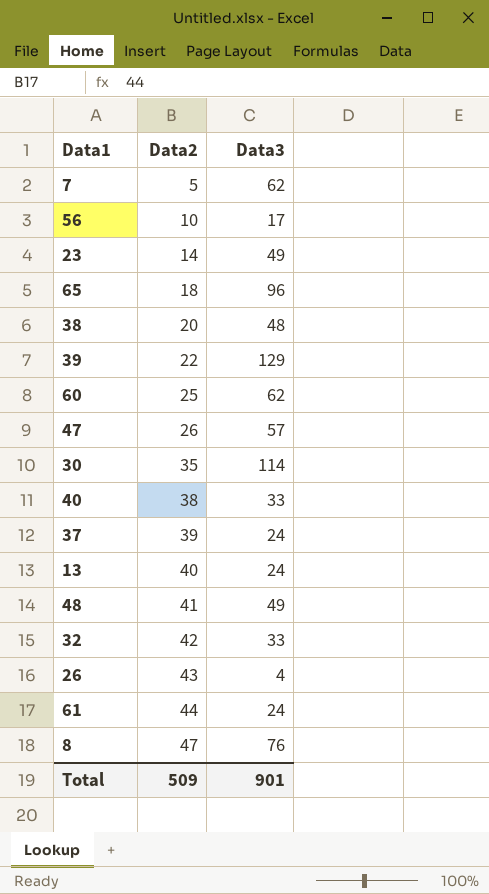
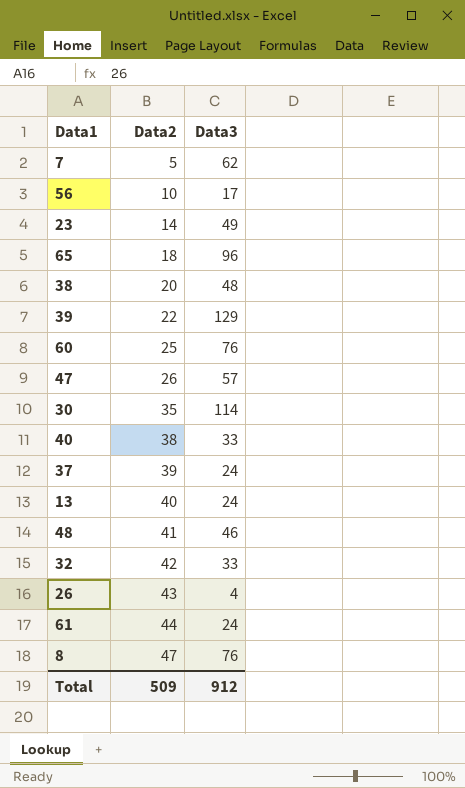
60 | Data3: 62 -> 76
48 | Data3: 49 -> 46
Total | Data3: 901 -> 912

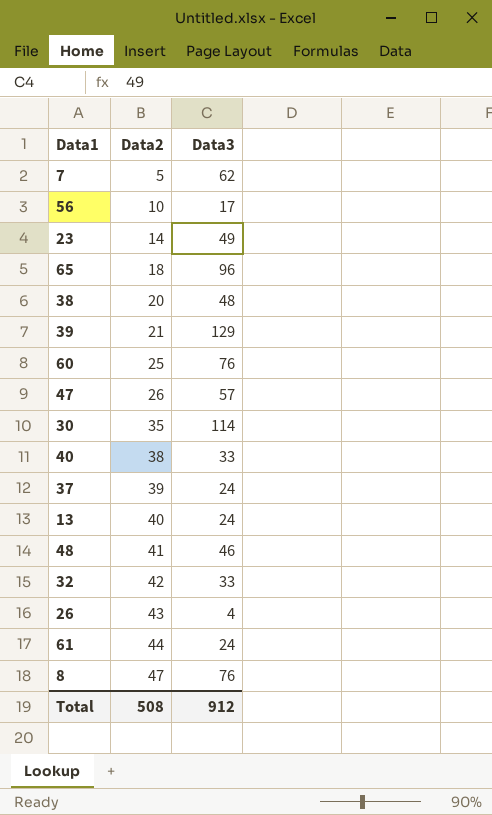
39 | Data2: 22 -> 21
Total | Data2: 509 -> 508

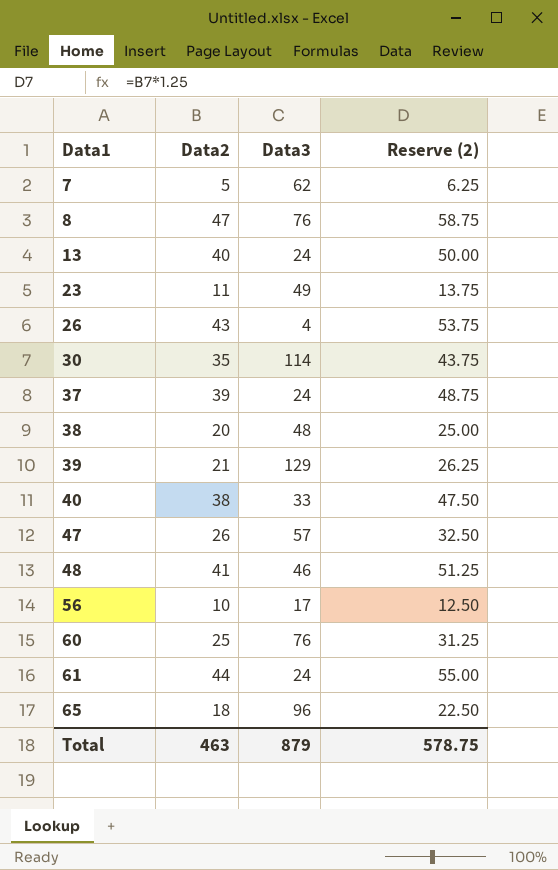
row order: Data2 ascending -> Data1 ascending
column Reserve (2) | formula: none -> [Data2] * 1.25
row 32: 42 | 33 -> none
23 | Data2: 14 -> 11
Total | Data2: 508 -> 463
Total | Data3: 912 -> 879

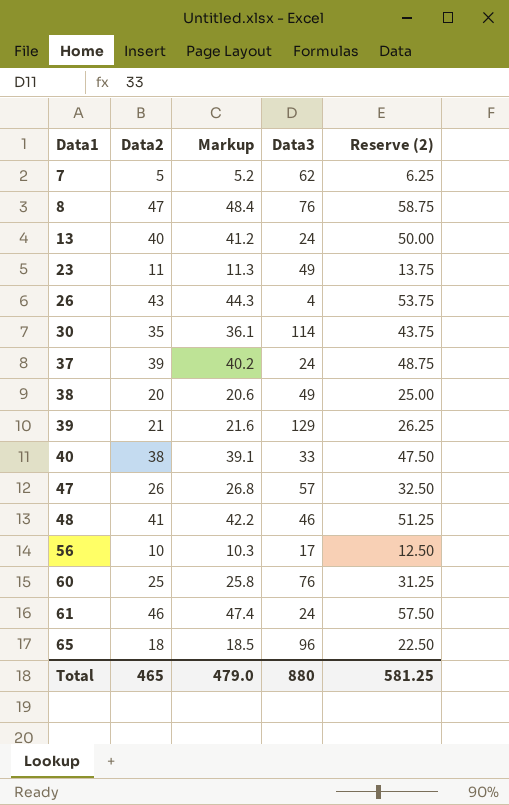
column Markup | formula: none -> [Data2] * 1.03
38 | Data3: 48 -> 49
61 | Data2: 44 -> 46
61 | Reserve (2): 55.00 -> 57.50
Total | Data2: 463 -> 465
Total | Data3: 879 -> 880
Total | Reserve (2): 578.75 -> 581.25

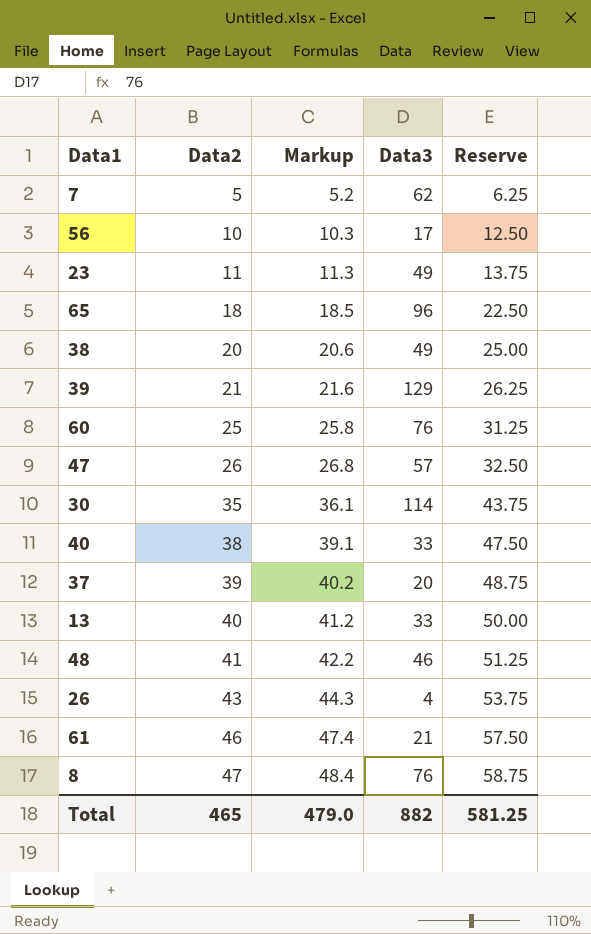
row order: Data1 ascending -> Data2 ascending
column name: Reserve (2) -> Reserve
37 | Data3: 24 -> 20
13 | Data3: 24 -> 33
61 | Data3: 24 -> 21
Total | Data3: 880 -> 882

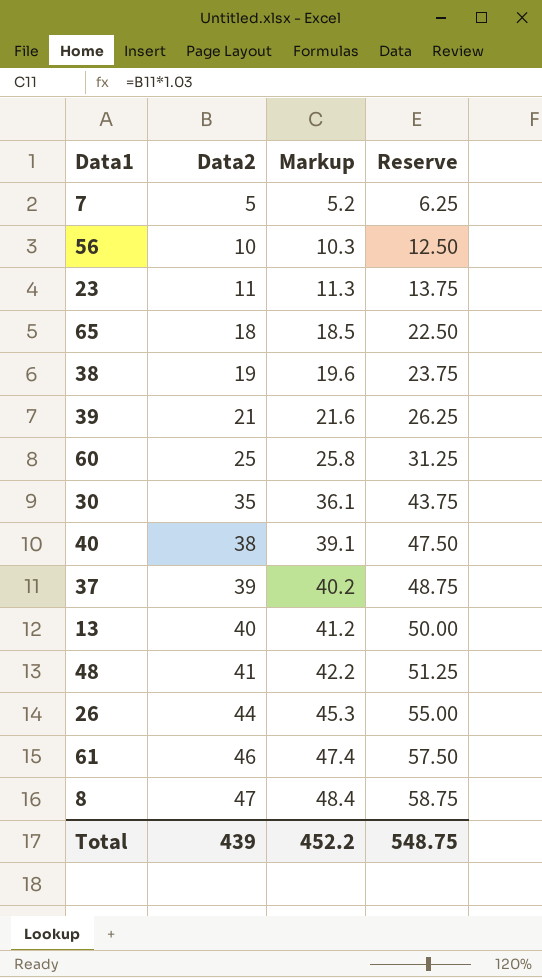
column Data3 | position: 4 -> none
row 47: 26 | 26.8 | 57 | 32.50 -> none
38 | Data2: 20 -> 19
38 | Markup: 20.6 -> 19.6
38 | Reserve: 25.00 -> 23.75
26 | Data2: 43 -> 44
26 | Markup: 44.3 -> 45.3
26 | Reserve: 53.75 -> 55.00
Total | Data2: 465 -> 439
Total | Markup: 479.0 -> 452.2
Total | Reserve: 581.25 -> 548.75

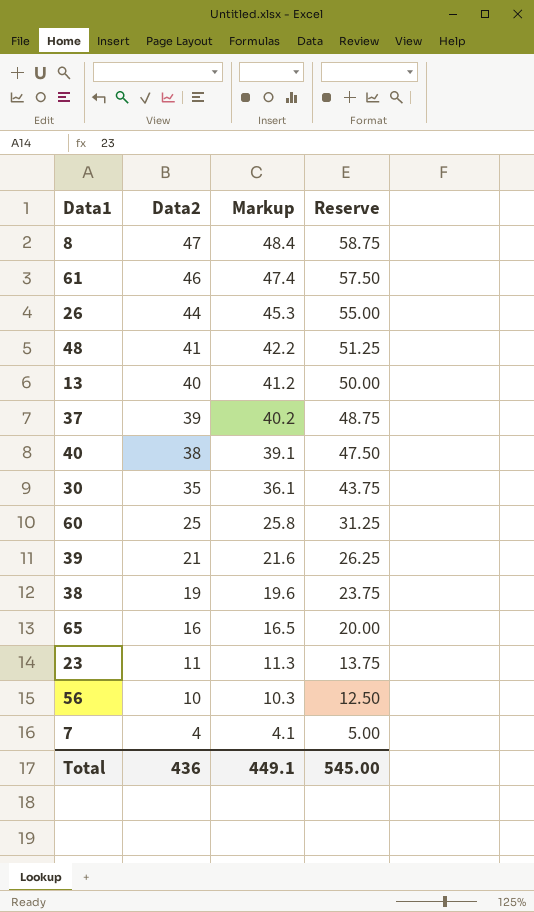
row order: Data2 ascending -> Data2 descending
65 | Data2: 18 -> 16
65 | Markup: 18.5 -> 16.5
65 | Reserve: 22.50 -> 20.00
7 | Data2: 5 -> 4
7 | Markup: 5.2 -> 4.1
7 | Reserve: 6.25 -> 5.00
Total | Data2: 439 -> 436
Total | Markup: 452.2 -> 449.1
Total | Reserve: 548.75 -> 545.00

